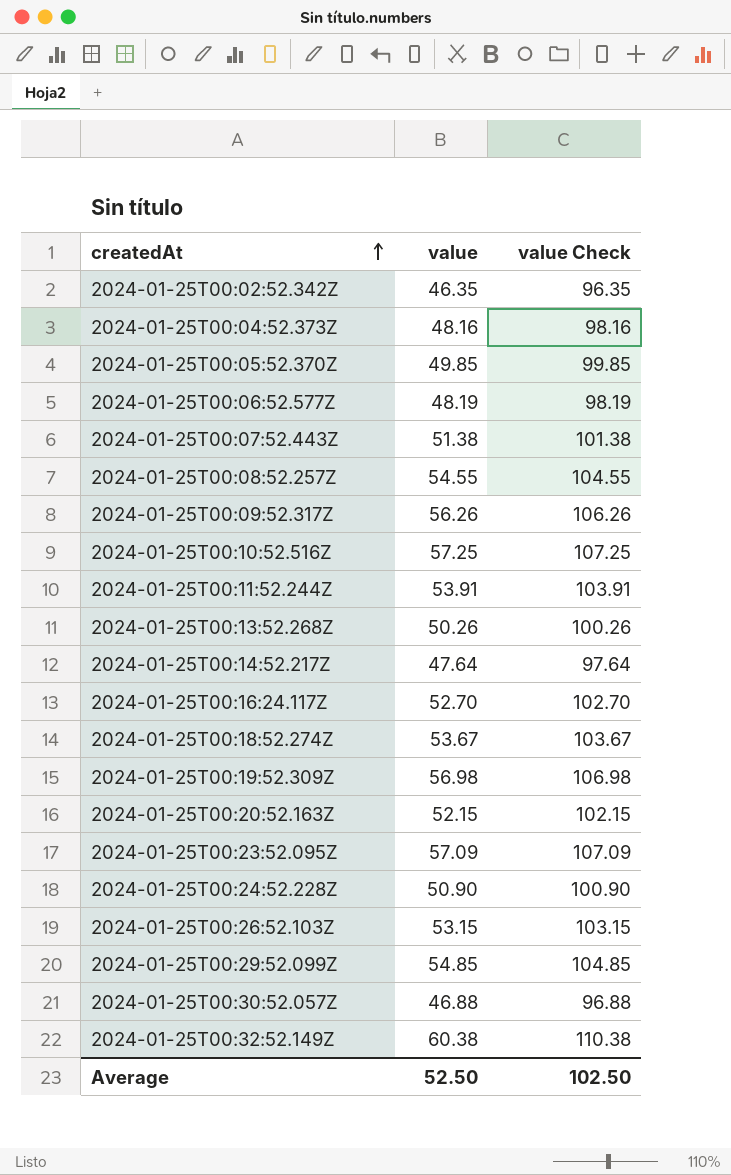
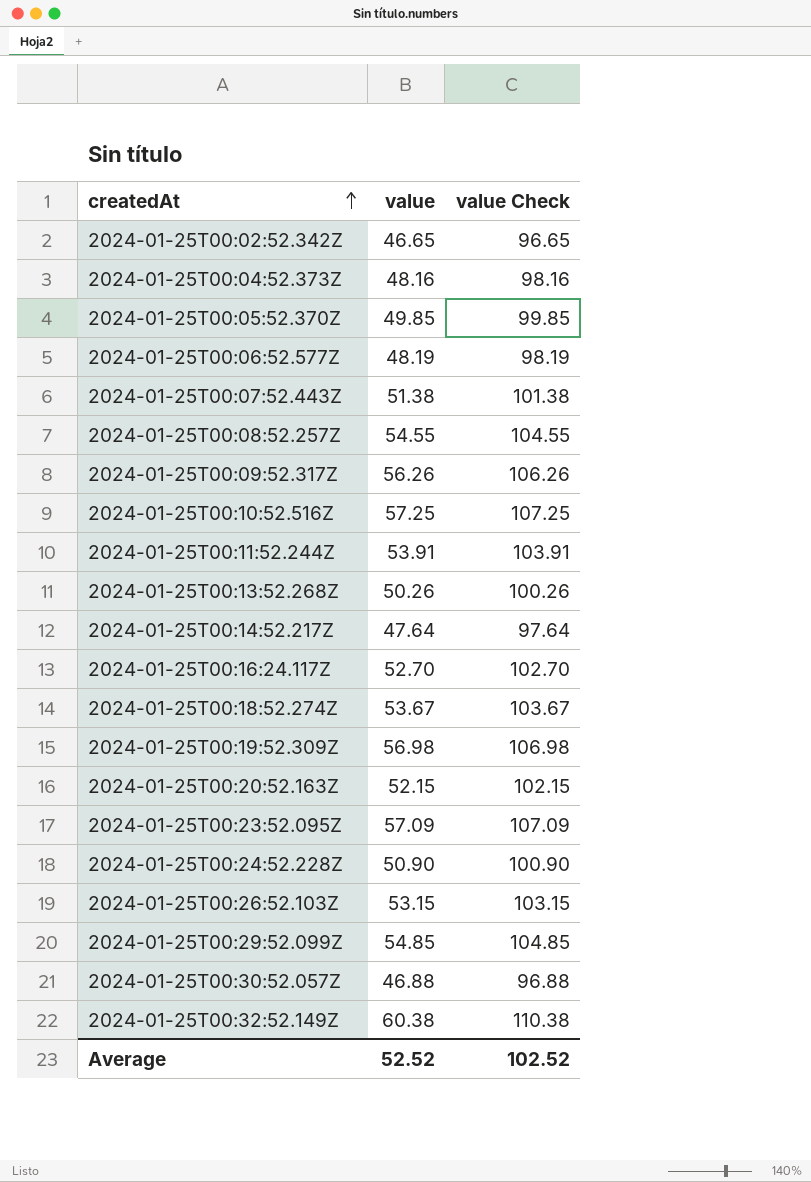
2024-01-25T00:02:52.342Z | value: 46.35 -> 46.65
2024-01-25T00:02:52.342Z | value Check: 96.35 -> 96.65
Average | value: 52.50 -> 52.52
Average | value Check: 102.50 -> 102.52

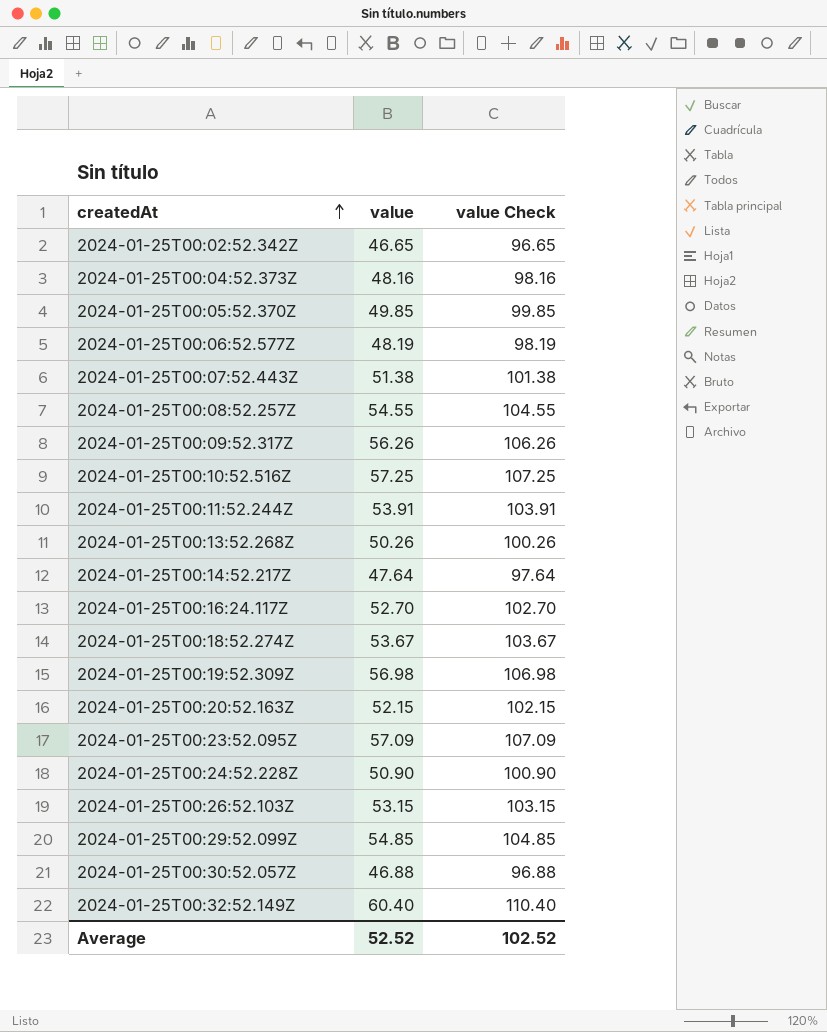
2024-01-25T00:32:52.149Z | value: 60.38 -> 60.40
2024-01-25T00:32:52.149Z | value Check: 110.38 -> 110.40

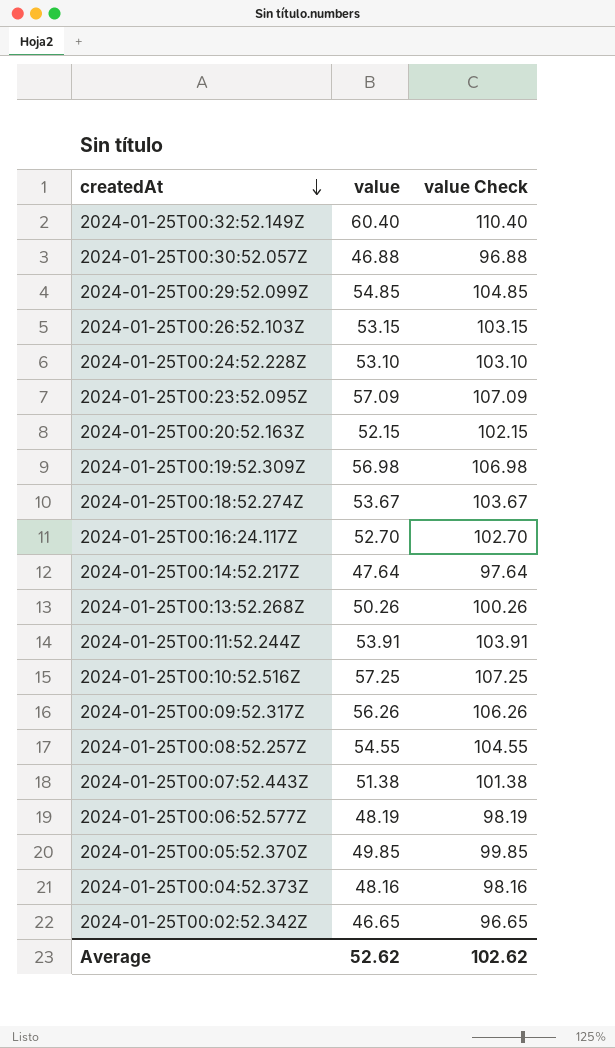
row order: createdAt ascending -> createdAt descending
2024-01-25T00:24:52.228Z | value: 50.90 -> 53.10
2024-01-25T00:24:52.228Z | value Check: 100.90 -> 103.10
Average | value: 52.52 -> 52.62
Average | value Check: 102.52 -> 102.62

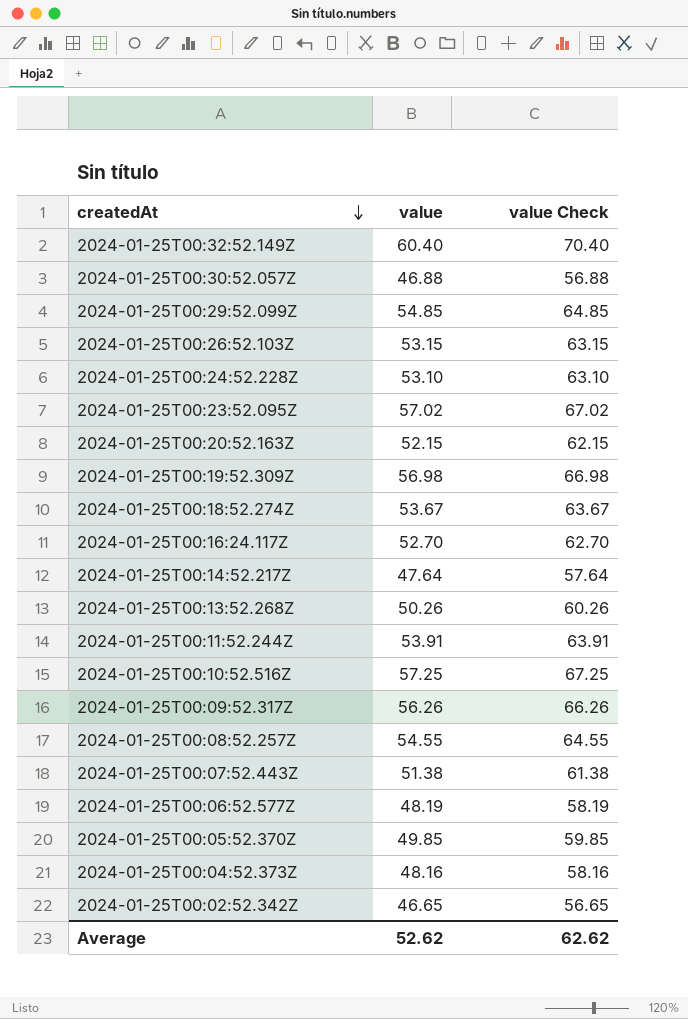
column value Check | formula: [value] + 50 -> [value] + 10
2024-01-25T00:23:52.095Z | value: 57.09 -> 57.02
Average | value Check: 102.62 -> 62.62

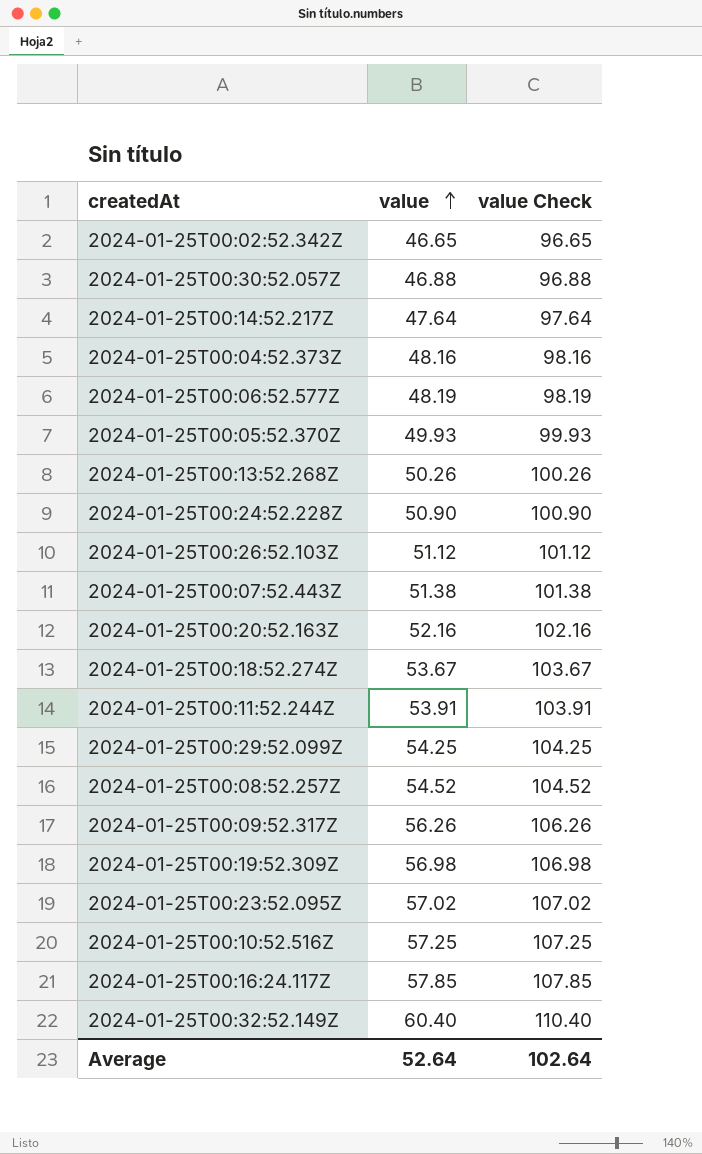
row order: createdAt descending -> value ascending
column value Check | formula: [value] + 10 -> [value] + 50
2024-01-25T00:05:52.370Z | value: 49.85 -> 49.93
2024-01-25T00:24:52.228Z | value: 53.10 -> 50.90
2024-01-25T00:26:52.103Z | value: 53.15 -> 51.12
2024-01-25T00:20:52.163Z | value: 52.15 -> 52.16
2024-01-25T00:29:52.099Z | value: 54.85 -> 54.25
2024-01-25T00:08:52.257Z | value: 54.55 -> 54.52
2024-01-25T00:16:24.117Z | value: 52.70 -> 57.85
Average | value: 52.62 -> 52.64
Average | value Check: 62.62 -> 102.64

